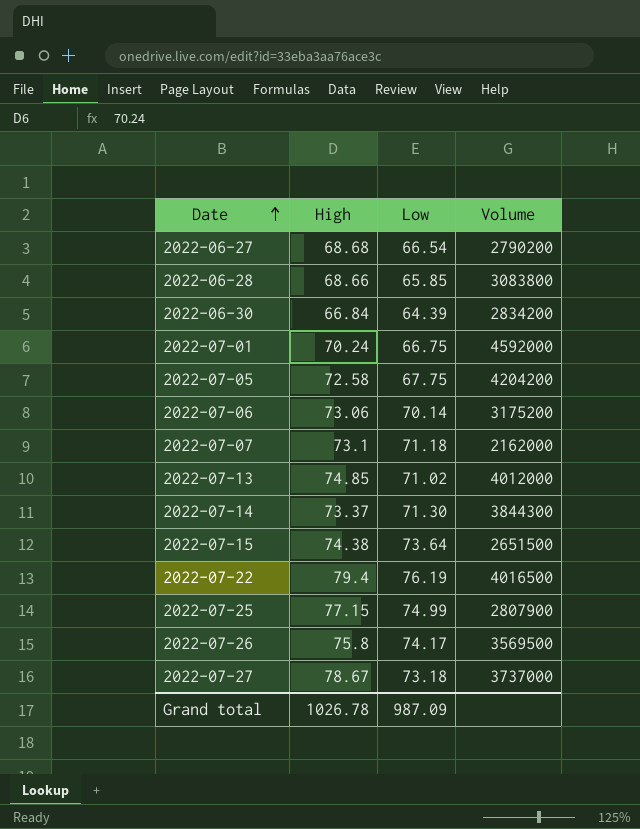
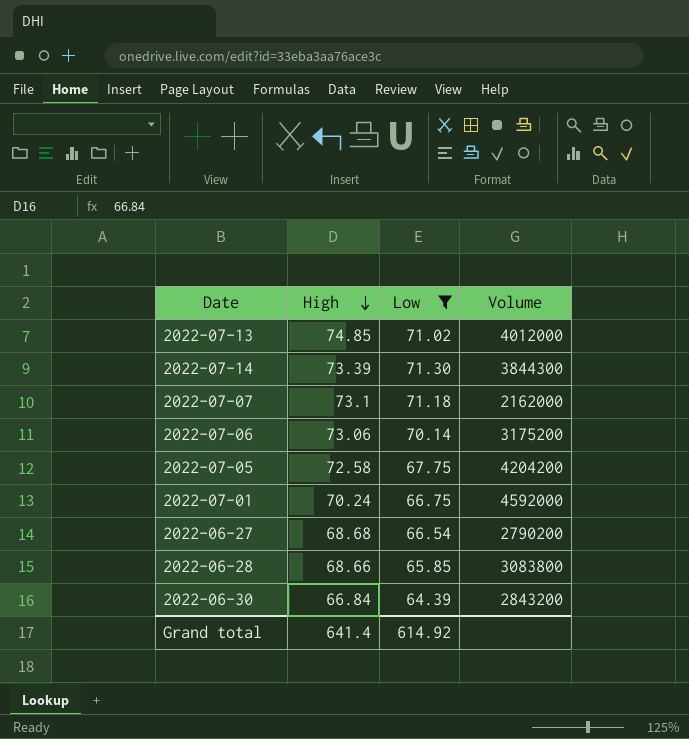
filter: none -> Low <= 71.30
row order: Date ascending -> High descending
2022-07-14 | High: 73.37 -> 73.39
2022-06-30 | Volume: 2834200 -> 2843200
Grand total | High: 1026.78 -> 641.4
Grand total | Low: 987.09 -> 614.92

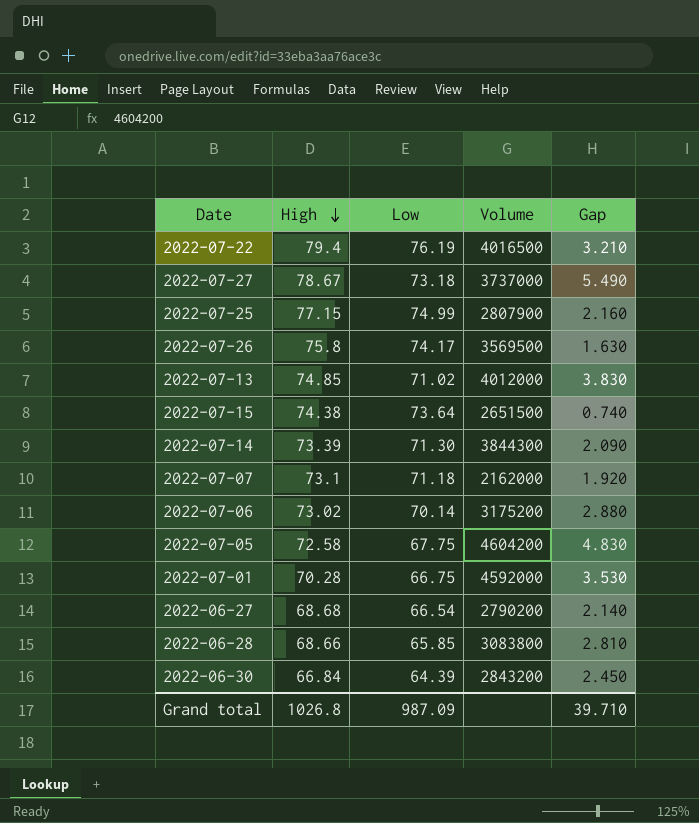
filter: Low <= 71.30 -> none
column Gap | formula: none -> [High] - [Low]
2022-07-06 | High: 73.06 -> 73.02
2022-07-05 | Volume: 4204200 -> 4604200
2022-07-01 | High: 70.24 -> 70.28
Grand total | High: 641.4 -> 1026.8
Grand total | Low: 614.92 -> 987.09

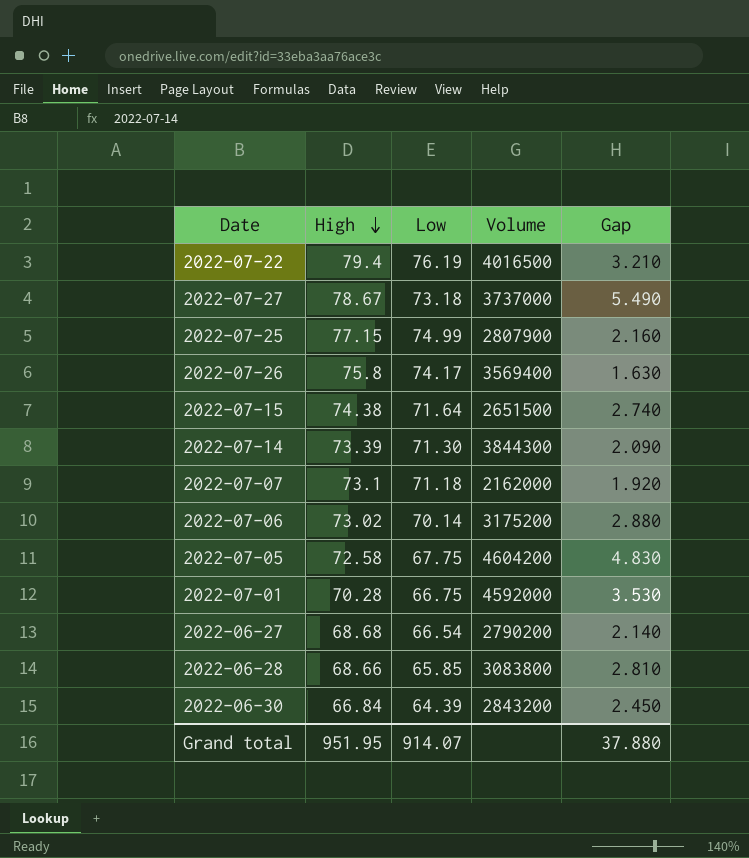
row 2022-07-13: 74.85 | 71.02 | 4012000 | 3.830 -> none
2022-07-26 | Volume: 3569500 -> 3569400
2022-07-15 | Low: 73.64 -> 71.64
2022-07-15 | Gap: 0.740 -> 2.740
Grand total | High: 1026.8 -> 951.95
Grand total | Low: 987.09 -> 914.07
Grand total | Gap: 39.710 -> 37.880

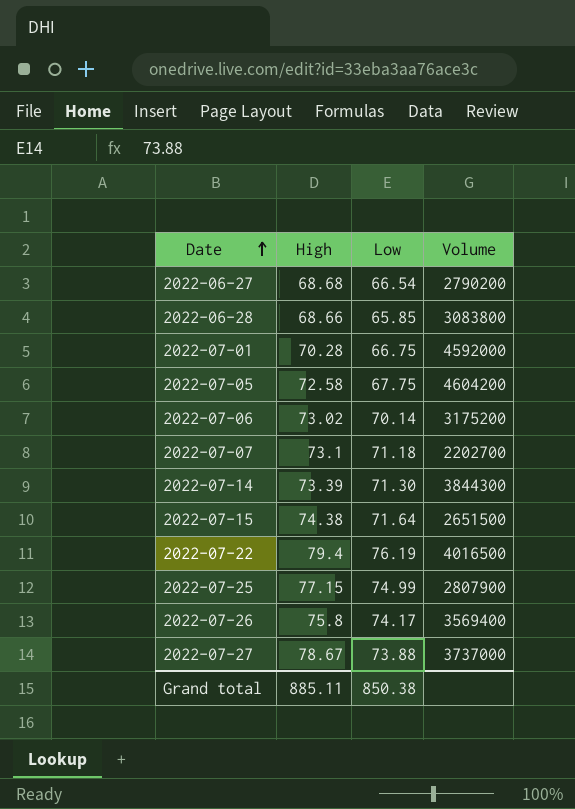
row order: High descending -> Date ascending
column Gap | formula: [High] - [Low] -> none
row 2022-06-30: 66.84 | 64.39 | 2843200 | 2.450 -> none
2022-07-07 | Volume: 2162000 -> 2202700
2022-07-27 | Low: 73.18 -> 73.88
Grand total | High: 951.95 -> 885.11
Grand total | Low: 914.07 -> 850.38

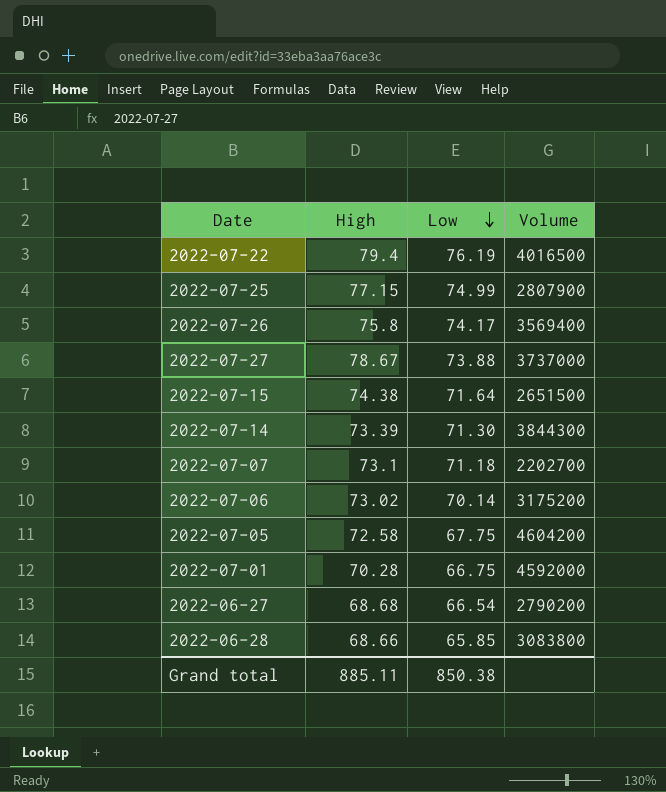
row order: Date ascending -> Low descending

